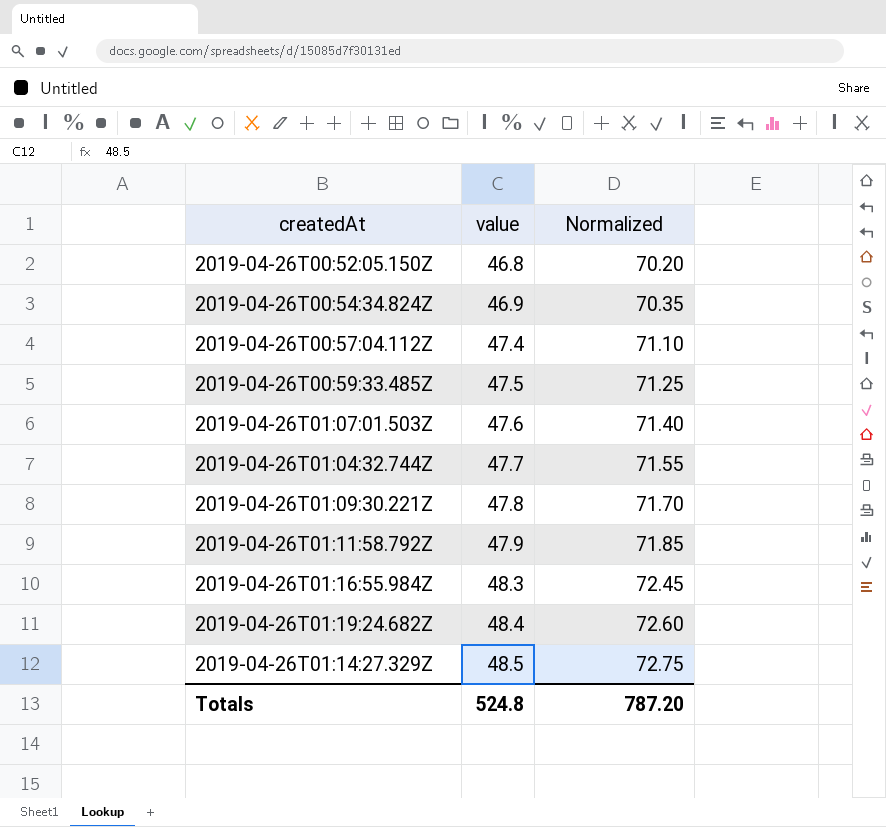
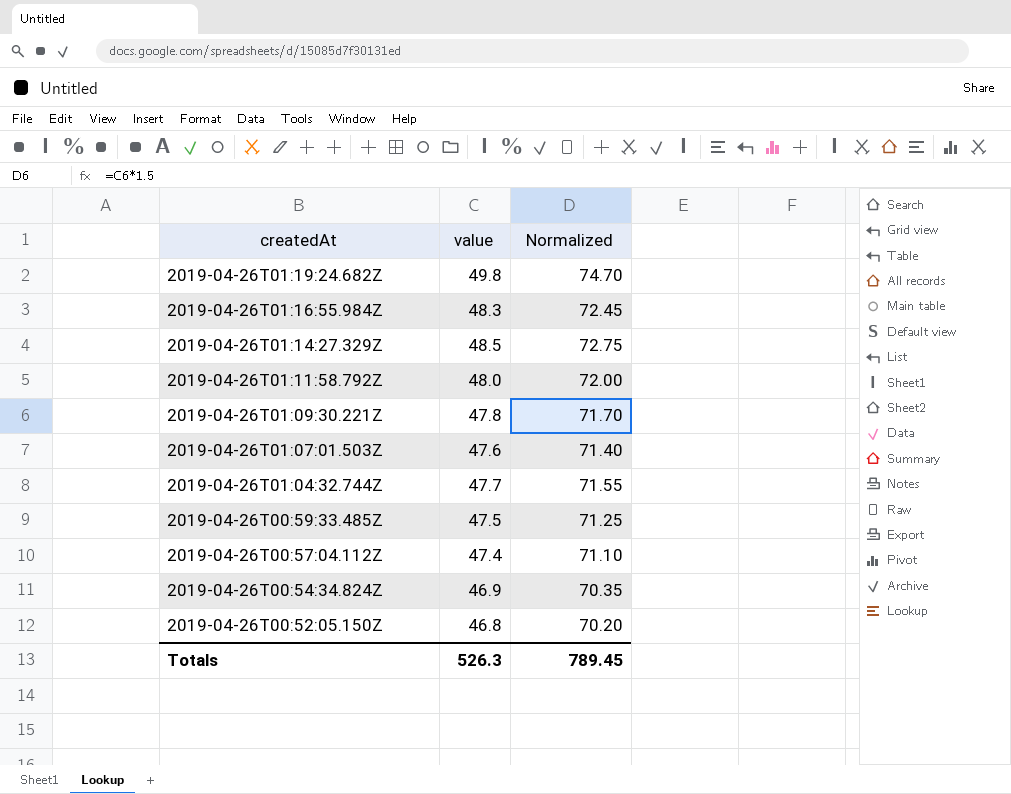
row order: value ascending -> createdAt descending
2019-04-26T01:19:24.682Z | value: 48.4 -> 49.8
2019-04-26T01:19:24.682Z | Normalized: 72.60 -> 74.70
2019-04-26T01:11:58.792Z | value: 47.9 -> 48.0
2019-04-26T01:11:58.792Z | Normalized: 71.85 -> 72.00
Totals | value: 524.8 -> 526.3
Totals | Normalized: 787.20 -> 789.45

